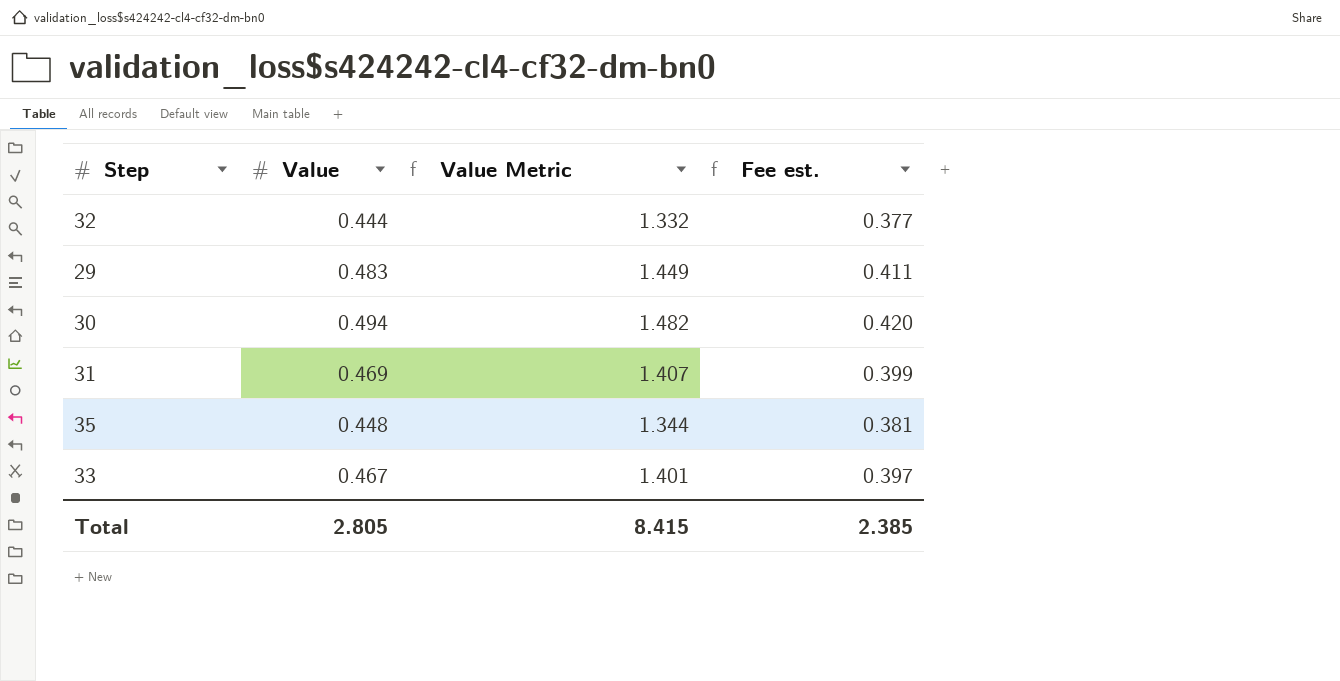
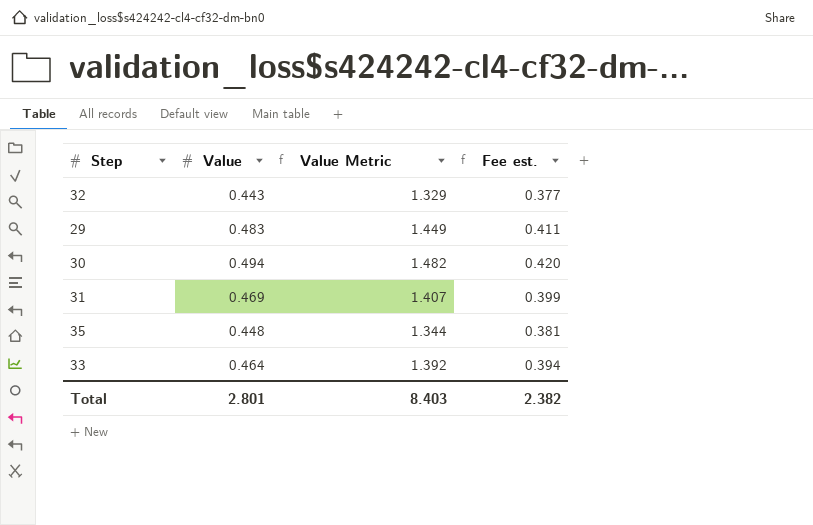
32 | Value: 0.444 -> 0.443
32 | Value Metric: 1.332 -> 1.329
33 | Value: 0.467 -> 0.464
33 | Value Metric: 1.401 -> 1.392
33 | Fee est.: 0.397 -> 0.394
Total | Value: 2.805 -> 2.801
Total | Value Metric: 8.415 -> 8.403
Total | Fee est.: 2.385 -> 2.382

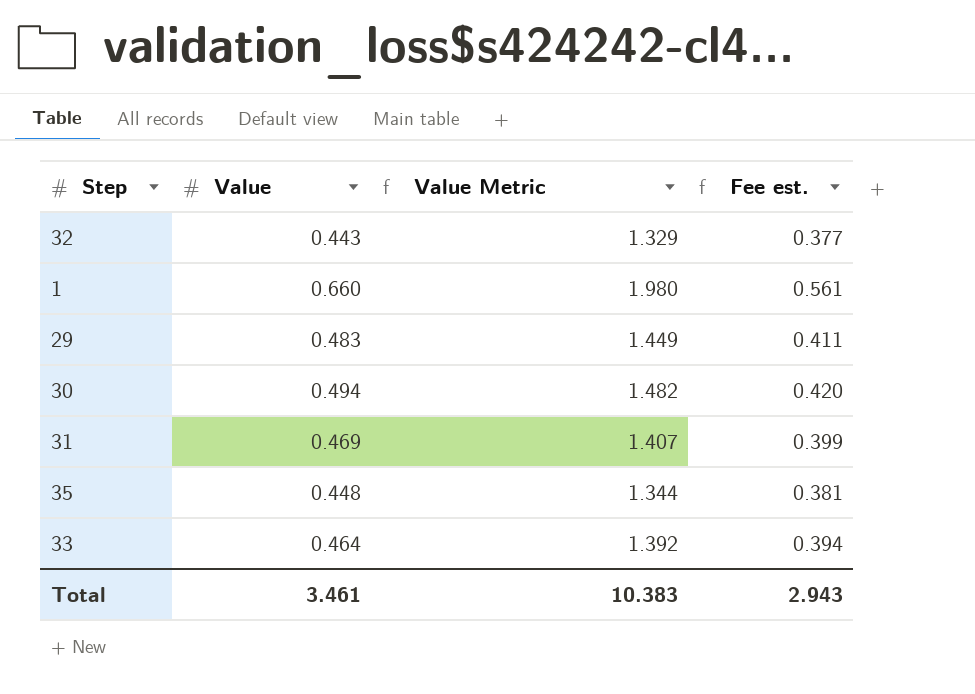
row 1: none -> 0.660 | 1.980 | 0.561
Total | Value: 2.801 -> 3.461
Total | Value Metric: 8.403 -> 10.383
Total | Fee est.: 2.382 -> 2.943

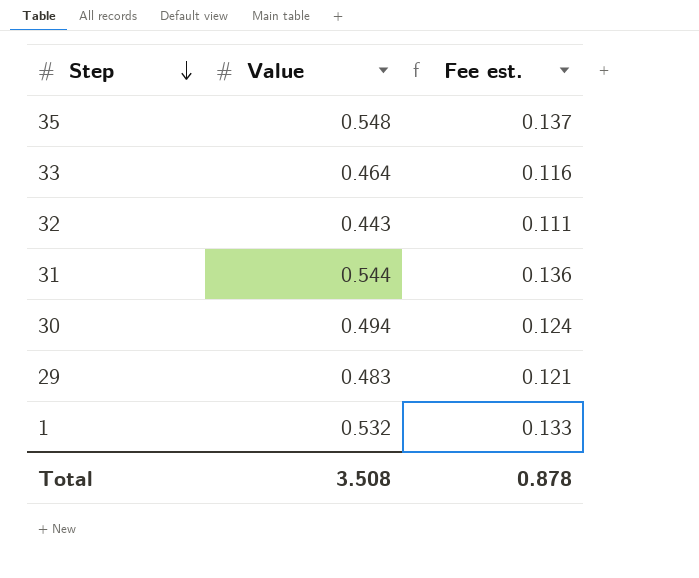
row order: none -> Step descending
column Value Metric | formula: [Value] * 3 -> none
column Fee est. | formula: [Value] * 0.85 -> [Value] * 0.25
35 | Value: 0.448 -> 0.548
31 | Value: 0.469 -> 0.544
1 | Value: 0.660 -> 0.532
Total | Value: 3.461 -> 3.508
Total | Fee est.: 2.943 -> 0.878

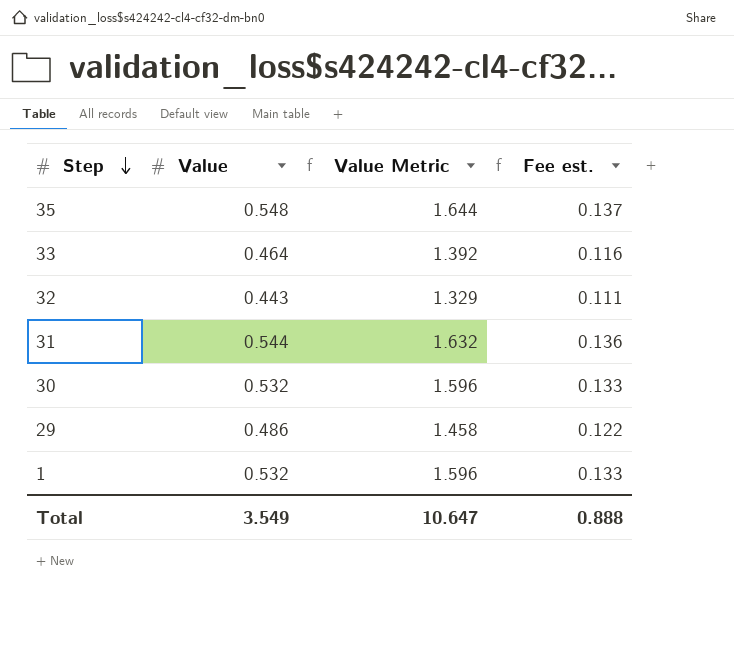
column Value Metric | formula: none -> [Value] * 3
30 | Value: 0.494 -> 0.532
30 | Fee est.: 0.124 -> 0.133
29 | Value: 0.483 -> 0.486
29 | Fee est.: 0.121 -> 0.122
Total | Value: 3.508 -> 3.549
Total | Fee est.: 0.878 -> 0.888

